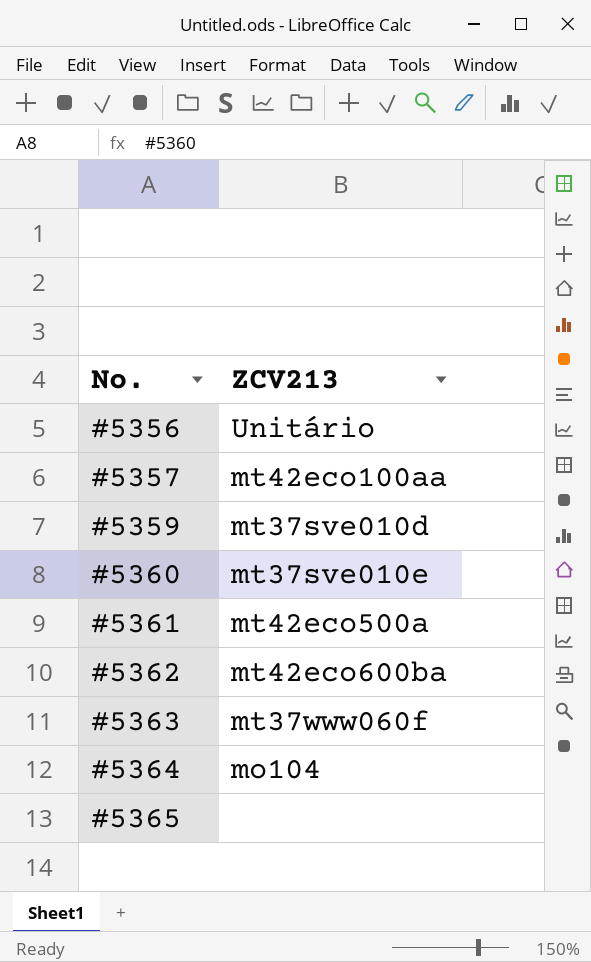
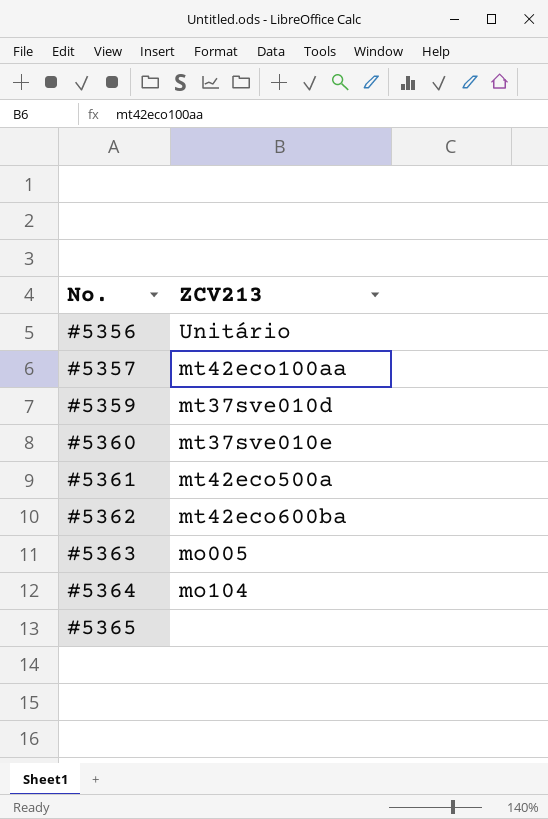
#5363 | ZCV213: mt37www060f -> mo005

